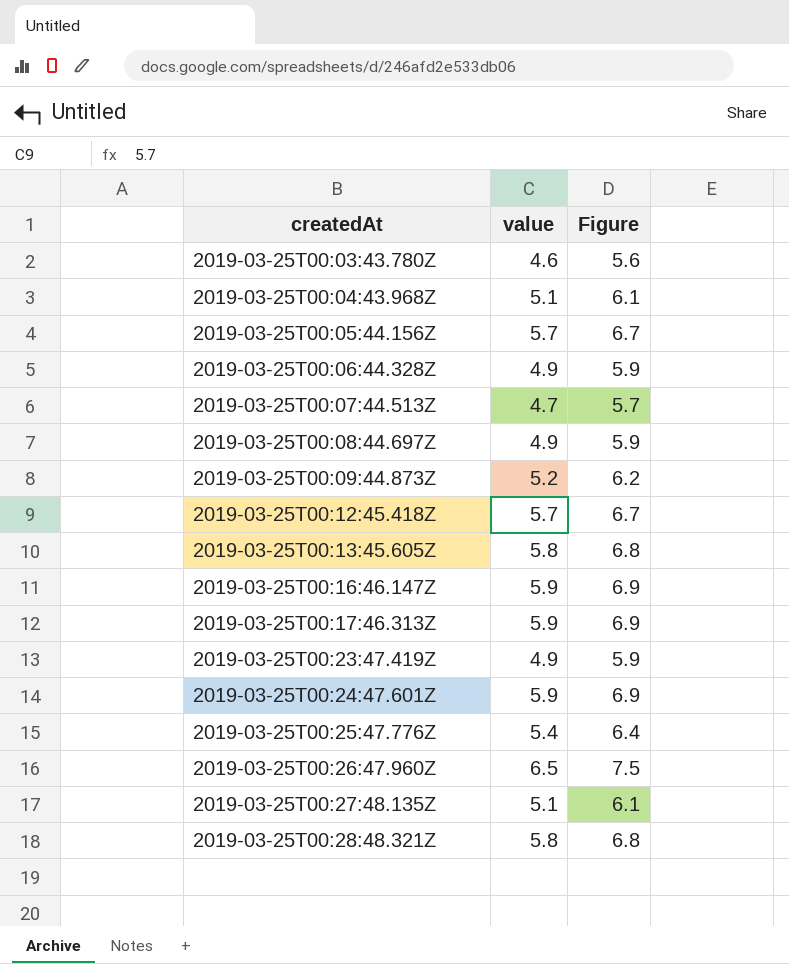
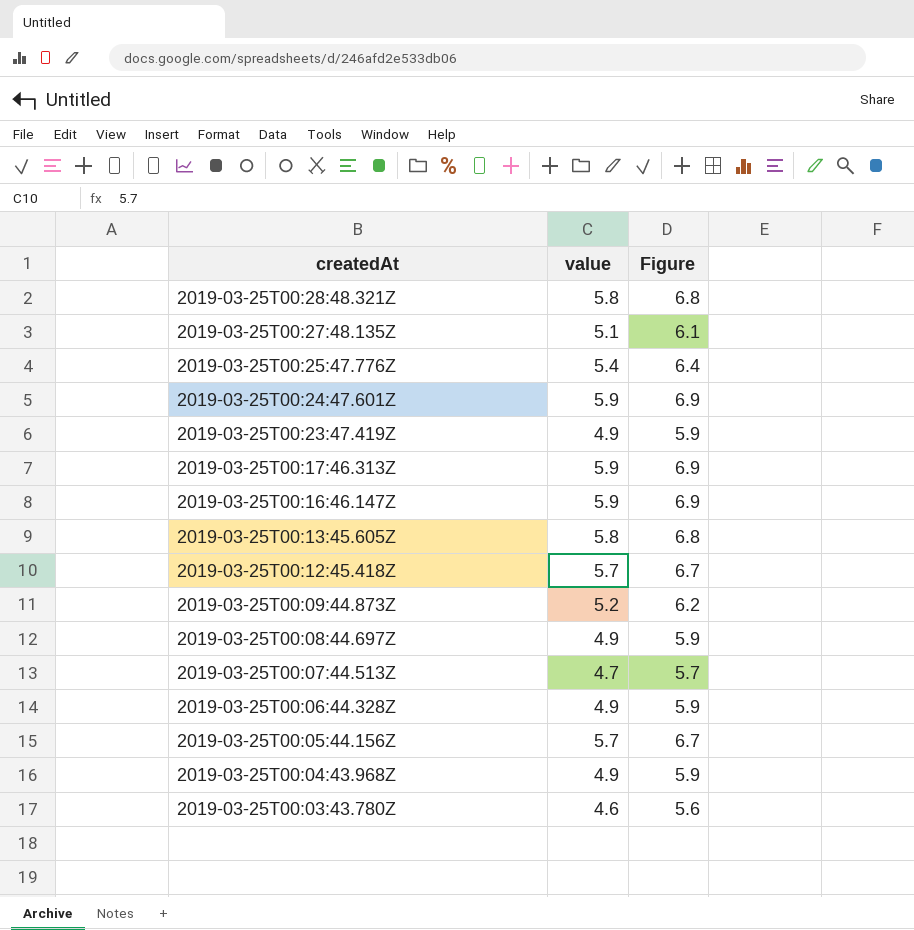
row order: createdAt ascending -> createdAt descending
row 2019-03-25T00:26:47.960Z: 6.5 | 7.5 -> none
2019-03-25T00:04:43.968Z | value: 5.1 -> 4.9
2019-03-25T00:04:43.968Z | Figure: 6.1 -> 5.9

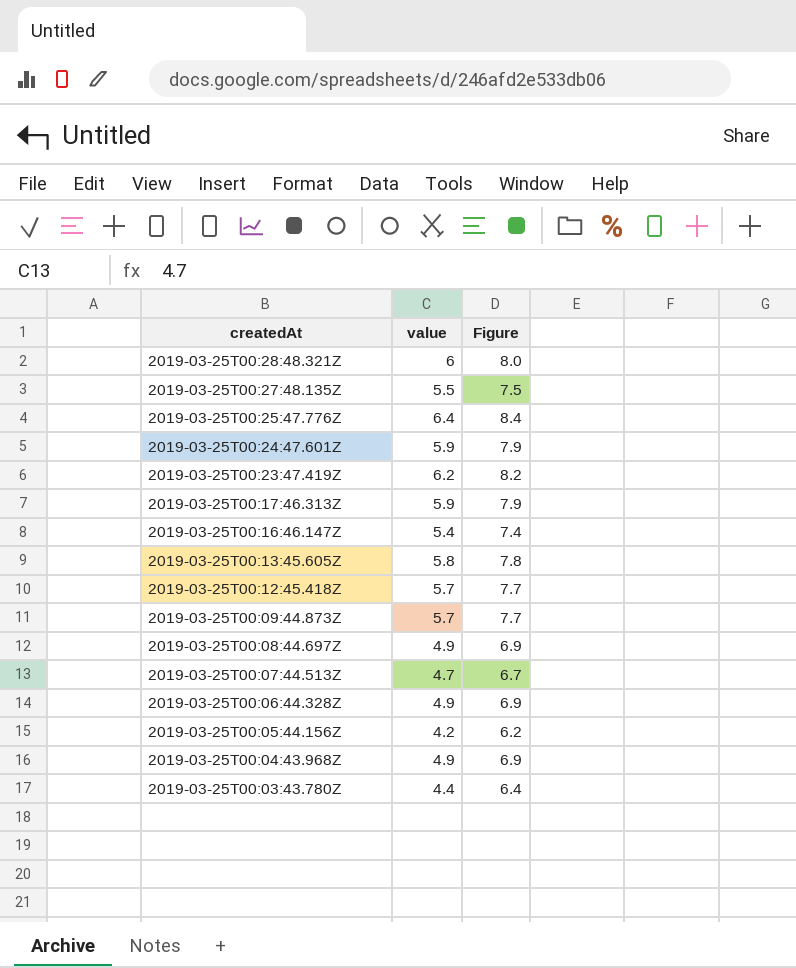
column Figure | formula: [value] + 1 -> [value] + 2
2019-03-25T00:28:48.321Z | value: 5.8 -> 6
2019-03-25T00:27:48.135Z | value: 5.1 -> 5.5
2019-03-25T00:25:47.776Z | value: 5.4 -> 6.4
2019-03-25T00:23:47.419Z | value: 4.9 -> 6.2
2019-03-25T00:16:46.147Z | value: 5.9 -> 5.4
2019-03-25T00:09:44.873Z | value: 5.2 -> 5.7
2019-03-25T00:05:44.156Z | value: 5.7 -> 4.2
2019-03-25T00:03:43.780Z | value: 4.6 -> 4.4

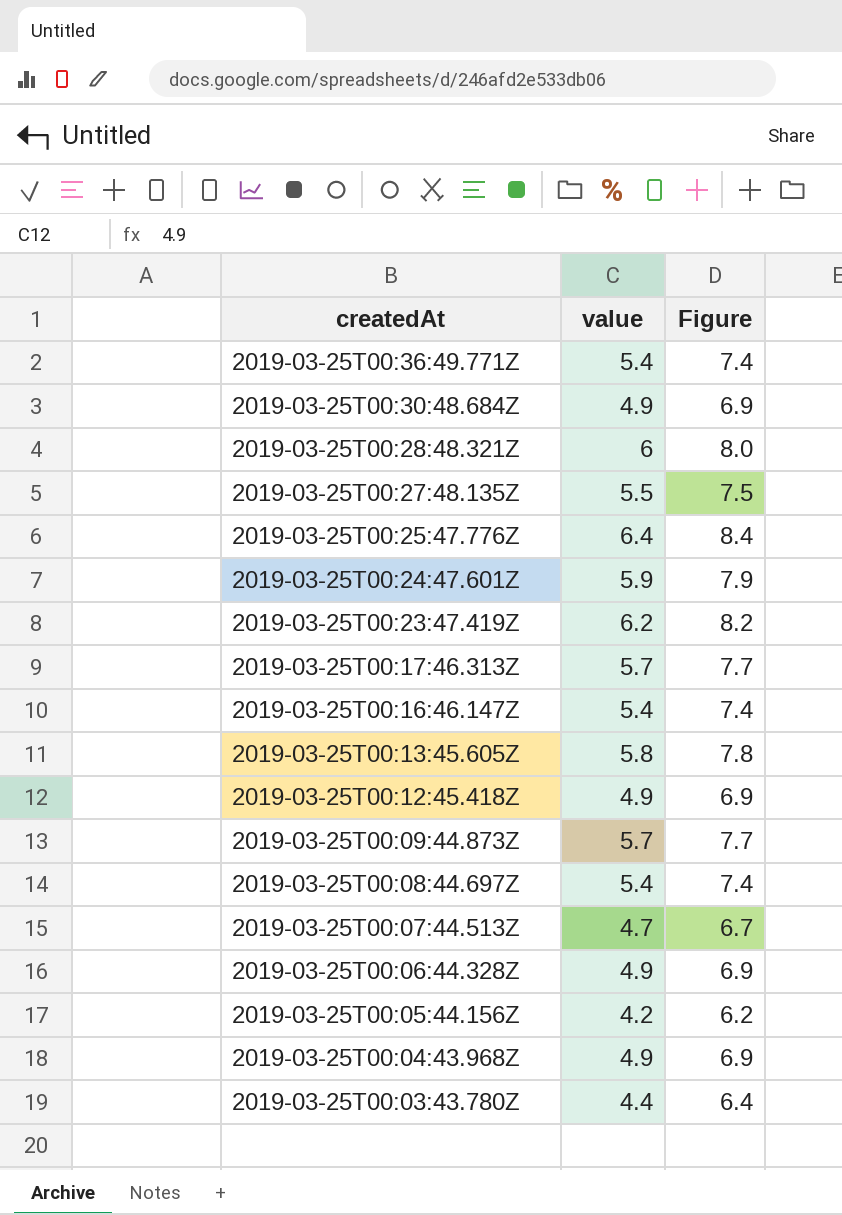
row 2019-03-25T00:36:49.771Z: none -> 5.4 | 7.4
row 2019-03-25T00:30:48.684Z: none -> 4.9 | 6.9
2019-03-25T00:17:46.313Z | value: 5.9 -> 5.7
2019-03-25T00:17:46.313Z | Figure: 7.9 -> 7.7
2019-03-25T00:12:45.418Z | value: 5.7 -> 4.9
2019-03-25T00:12:45.418Z | Figure: 7.7 -> 6.9
2019-03-25T00:08:44.697Z | value: 4.9 -> 5.4
2019-03-25T00:08:44.697Z | Figure: 6.9 -> 7.4

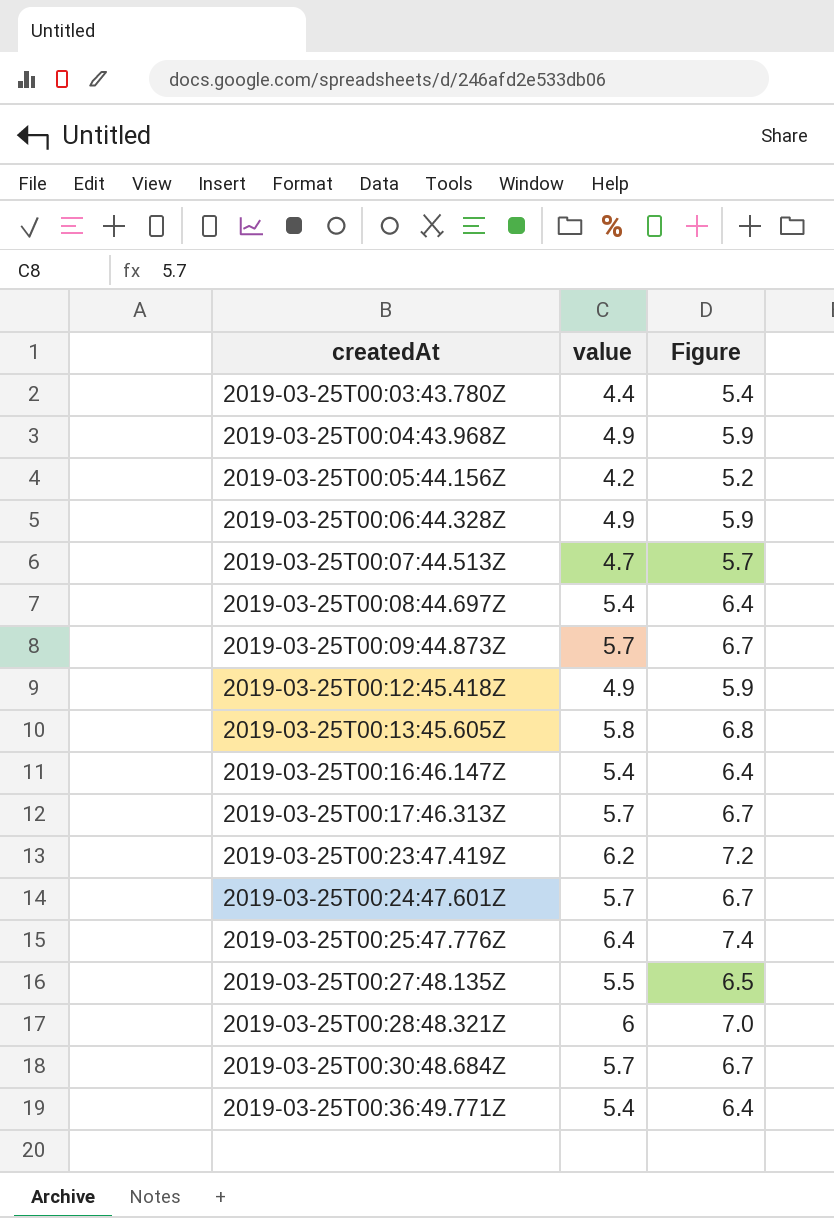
row order: createdAt descending -> createdAt ascending
column Figure | formula: [value] + 2 -> [value] + 1
2019-03-25T00:24:47.601Z | value: 5.9 -> 5.7
2019-03-25T00:30:48.684Z | value: 4.9 -> 5.7

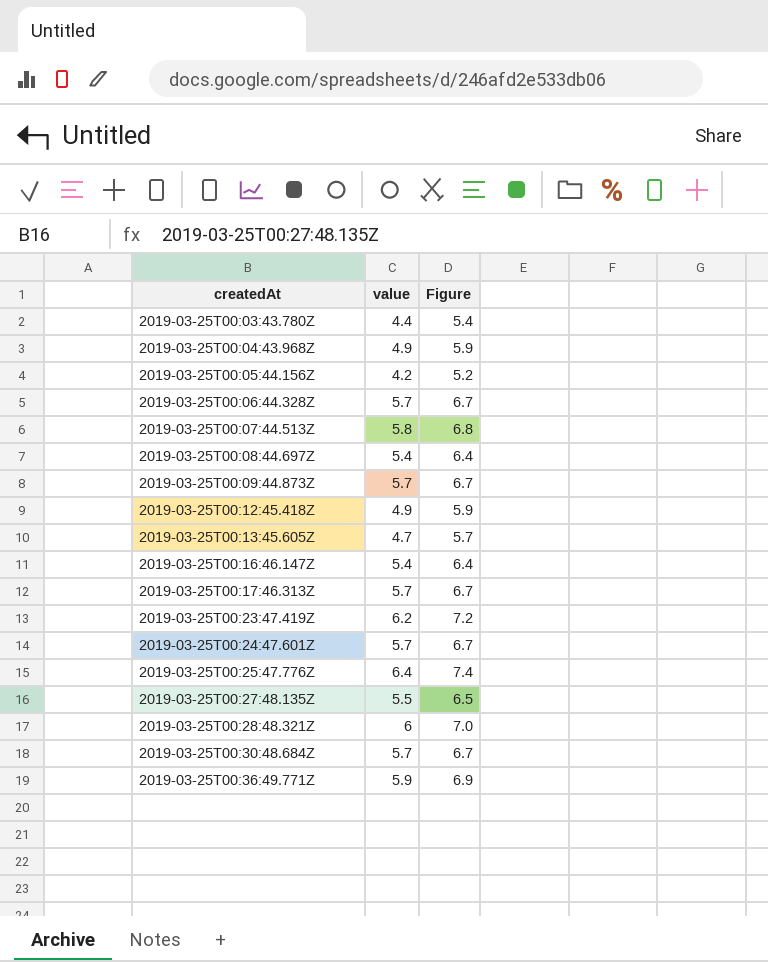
2019-03-25T00:06:44.328Z | value: 4.9 -> 5.7
2019-03-25T00:06:44.328Z | Figure: 5.9 -> 6.7
2019-03-25T00:07:44.513Z | value: 4.7 -> 5.8
2019-03-25T00:07:44.513Z | Figure: 5.7 -> 6.8
2019-03-25T00:13:45.605Z | value: 5.8 -> 4.7
2019-03-25T00:13:45.605Z | Figure: 6.8 -> 5.7
2019-03-25T00:36:49.771Z | value: 5.4 -> 5.9
2019-03-25T00:36:49.771Z | Figure: 6.4 -> 6.9

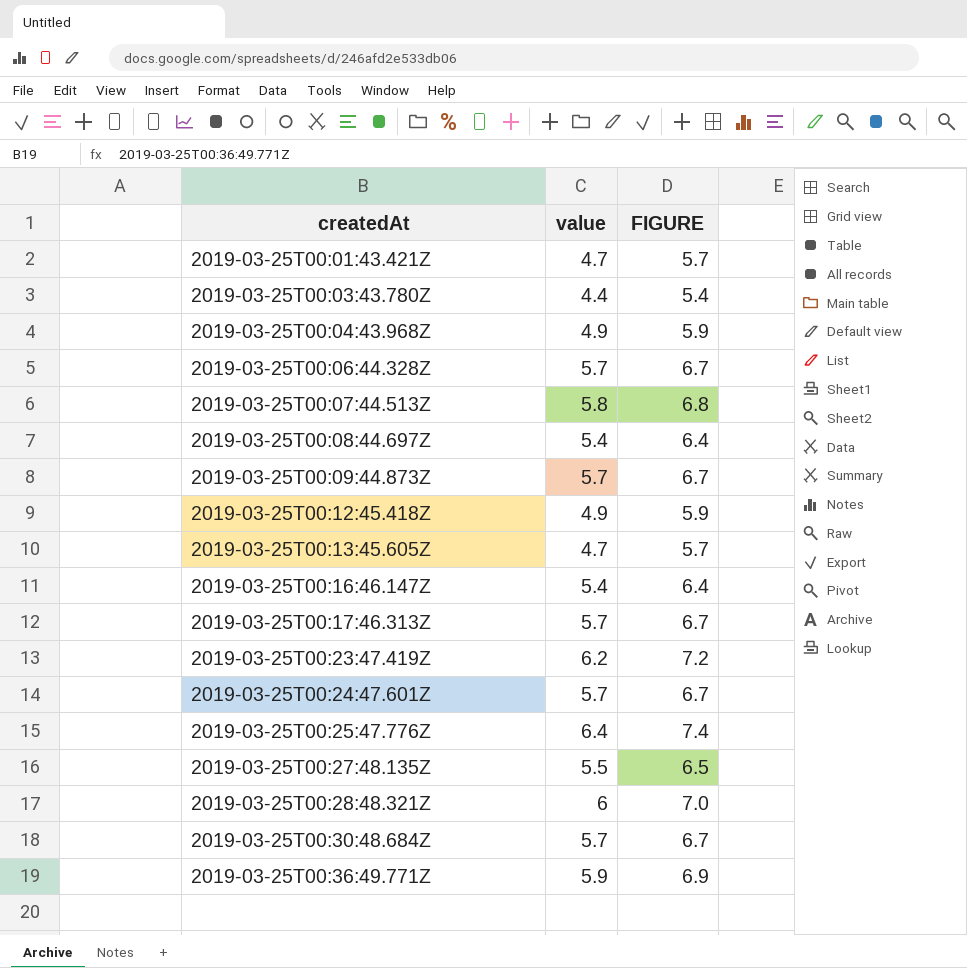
column name: Figure -> FIGURE
row 2019-03-25T00:05:44.156Z: 4.2 | 5.2 -> none
row 2019-03-25T00:01:43.421Z: none -> 4.7 | 5.7

